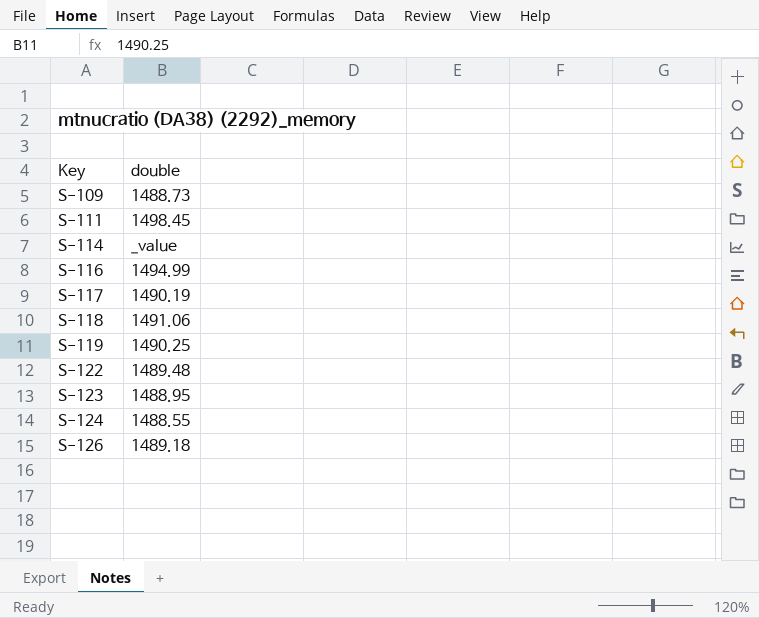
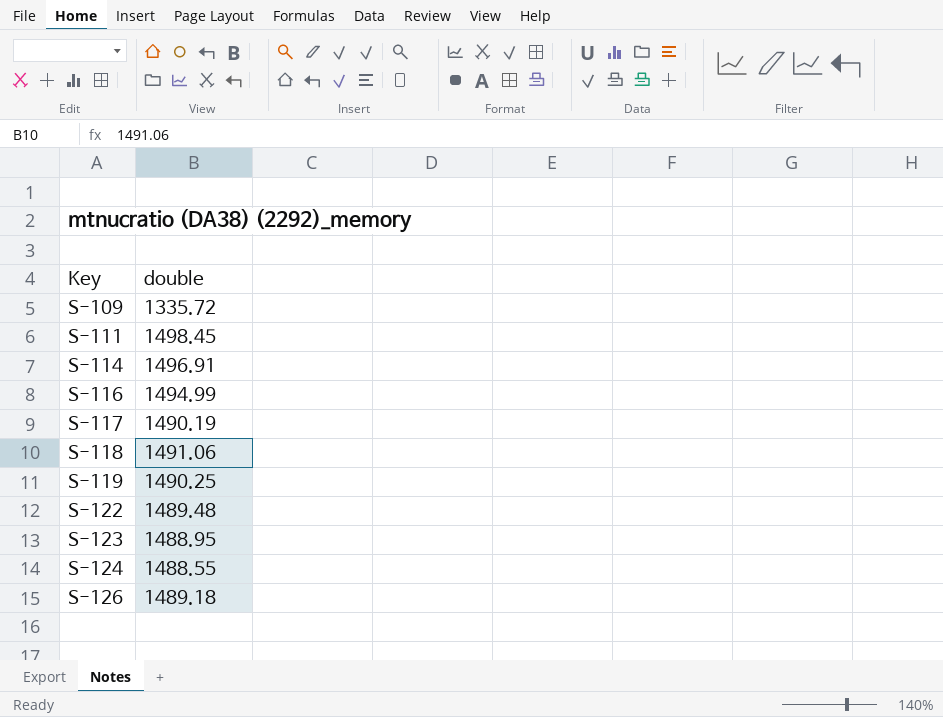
S-109 | double: 1488.73 -> 1335.72
S-114 | double: _value -> 1496.91

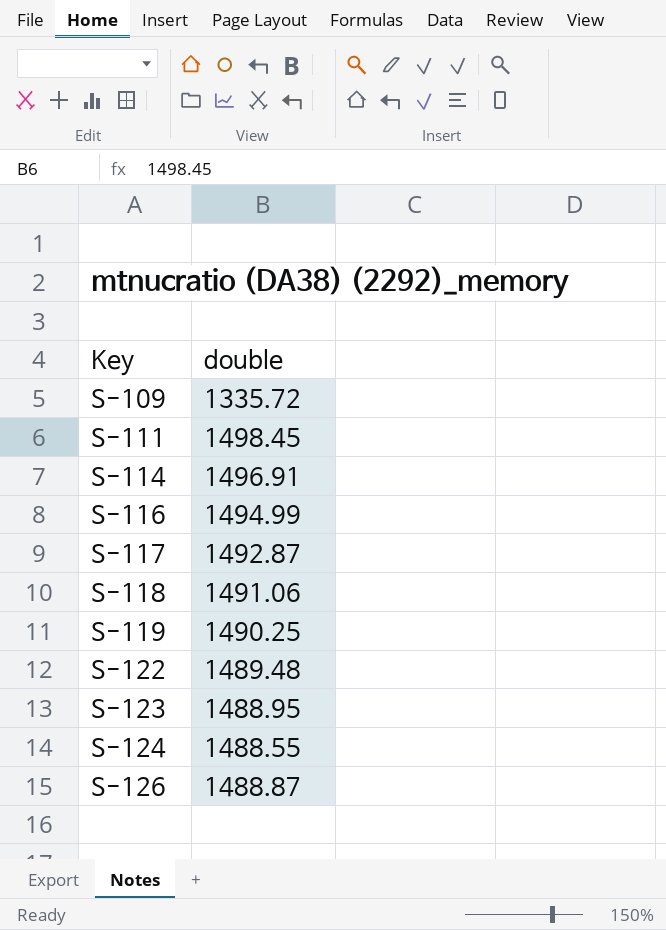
S-117 | double: 1490.19 -> 1492.87
S-126 | double: 1489.18 -> 1488.87

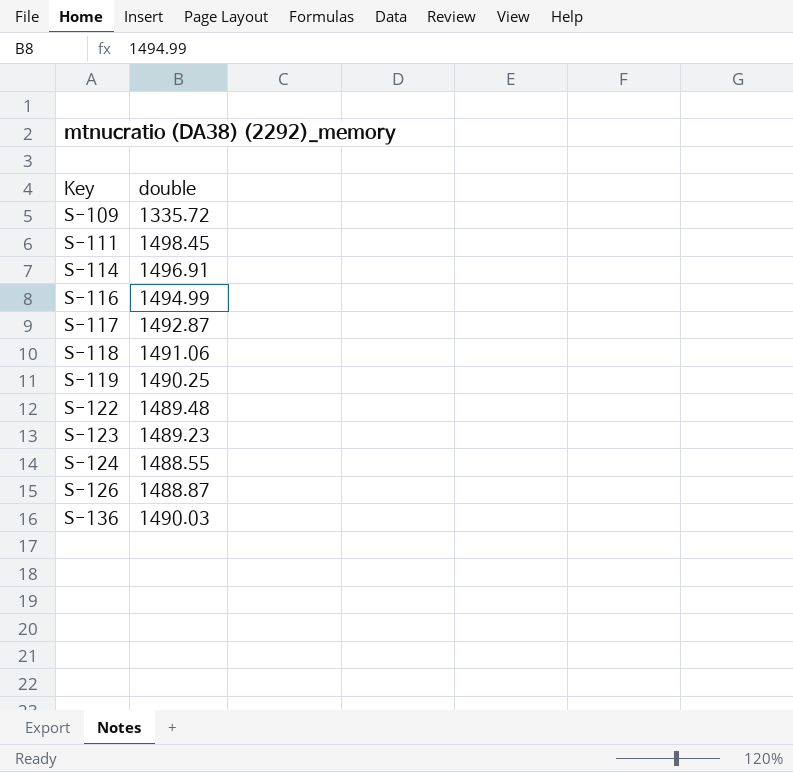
S-123 | double: 1488.95 -> 1489.23
row S-136: none -> 1490.03

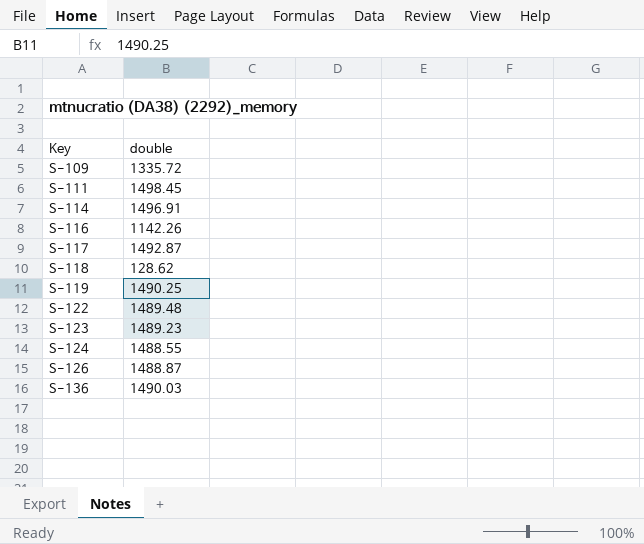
S-116 | double: 1494.99 -> 1142.26
S-118 | double: 1491.06 -> 128.62

